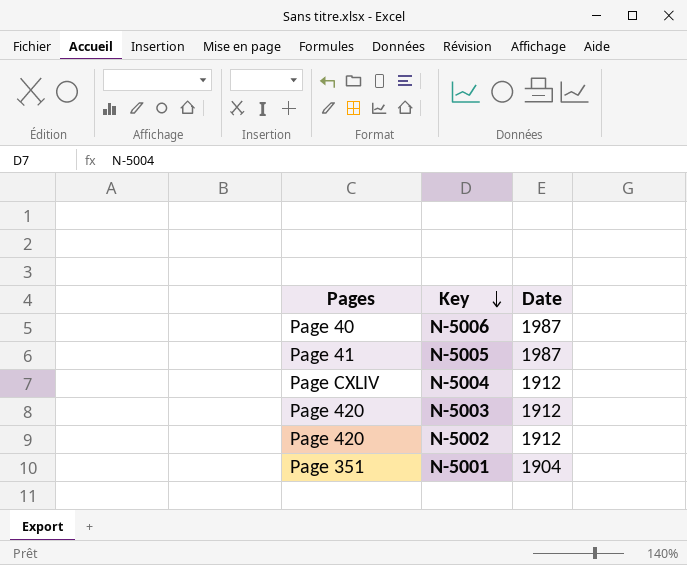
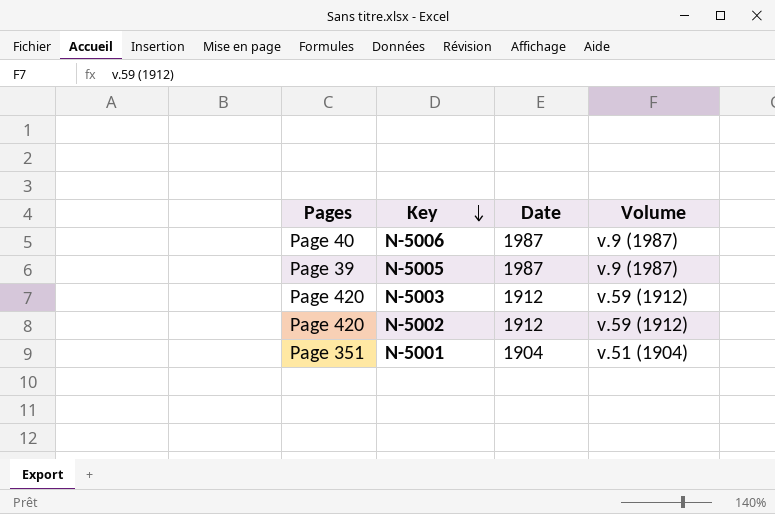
column Volume | position: none -> 4
row N-5004: Page CXLIV | 1912 -> none
N-5005 | Pages: Page 41 -> Page 39

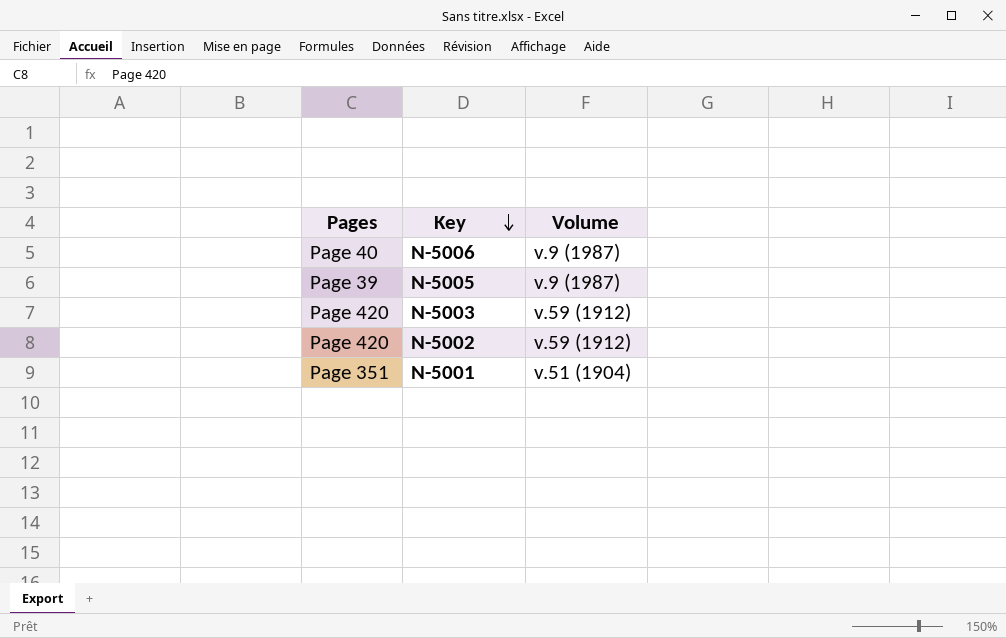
column Date | position: 3 -> none

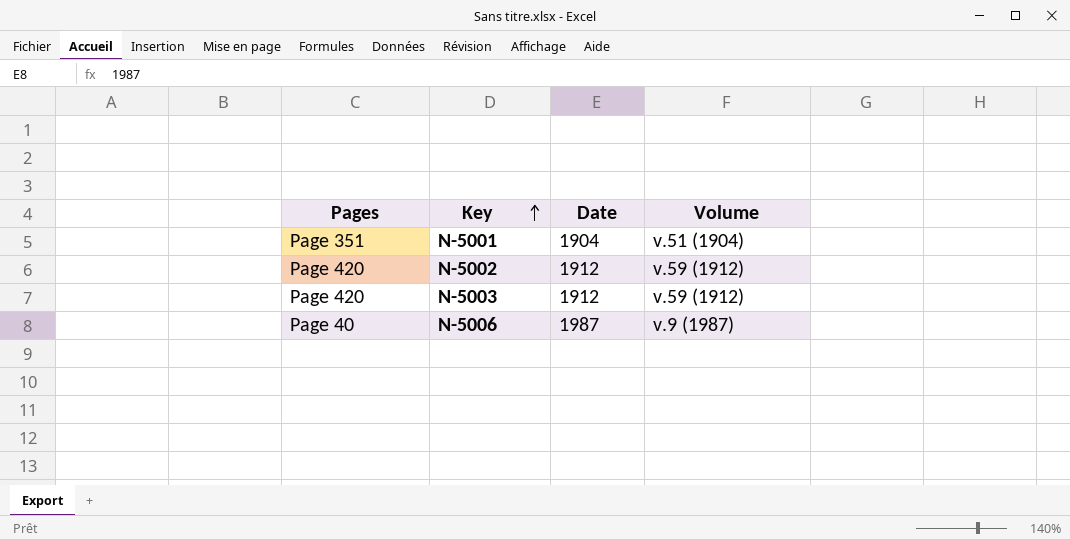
row order: Key descending -> Key ascending
column Date | position: none -> 3
row N-5005: Page 39 | v.9 (1987) -> none

